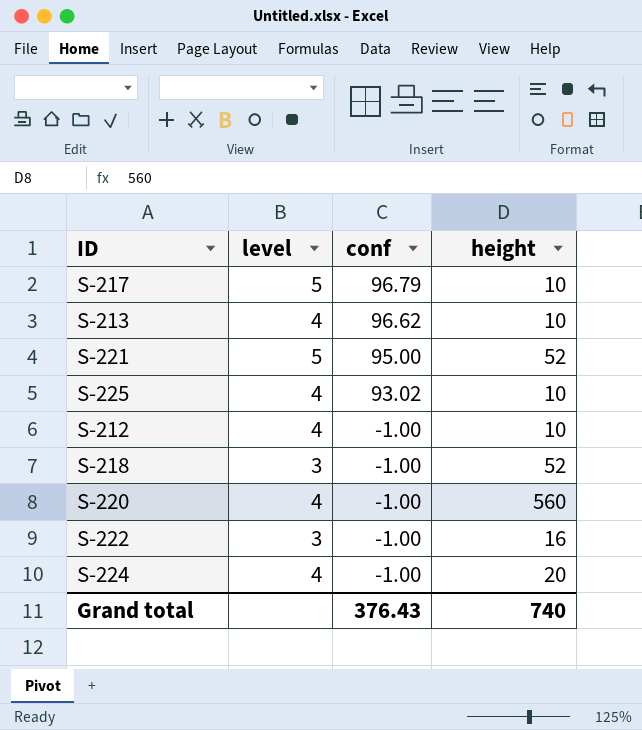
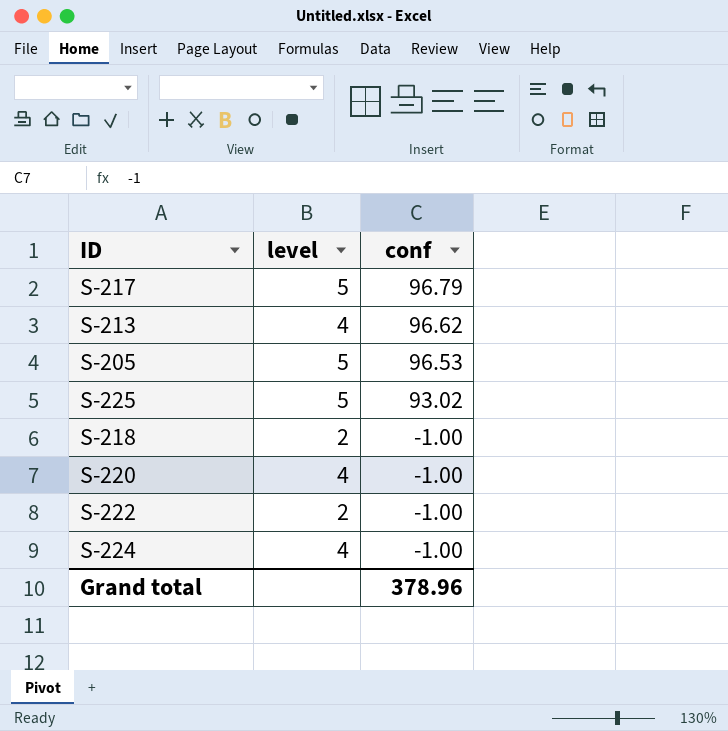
column height | position: 4 -> none
row S-221: 5 | 95.00 | 52 -> none
row S-212: 4 | -1.00 | 10 -> none
row S-205: none -> 5 | 96.53
S-225 | level: 4 -> 5
S-218 | level: 3 -> 2
S-222 | level: 3 -> 2
Grand total | conf: 376.43 -> 378.96

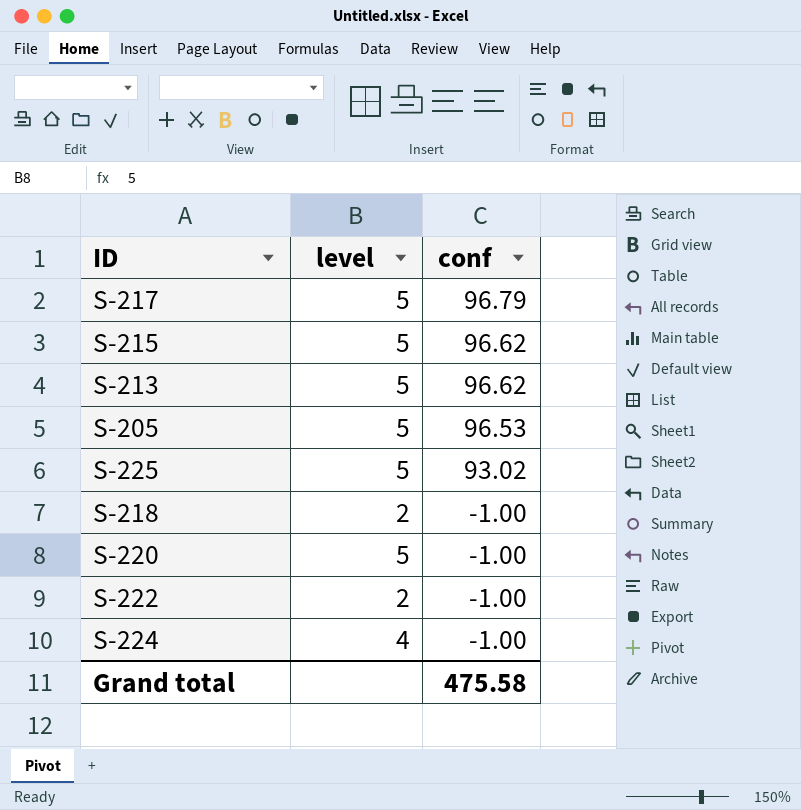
row S-215: none -> 5 | 96.62
S-213 | level: 4 -> 5
S-220 | level: 4 -> 5
Grand total | conf: 378.96 -> 475.58

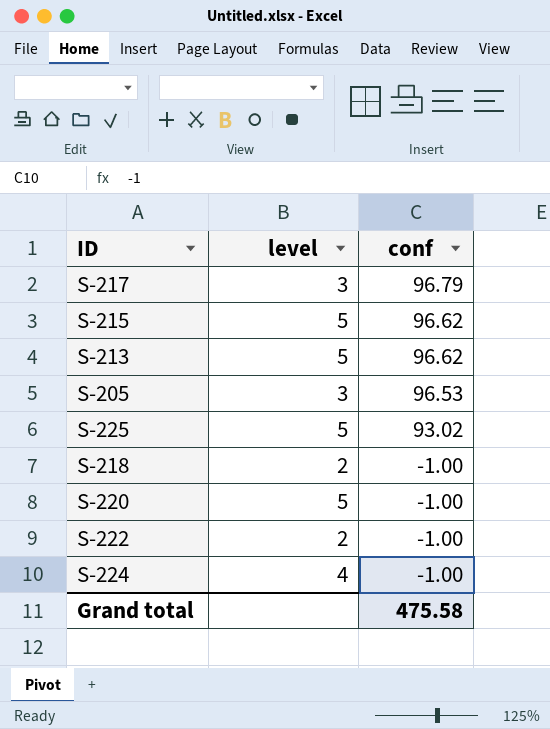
S-217 | level: 5 -> 3
S-205 | level: 5 -> 3

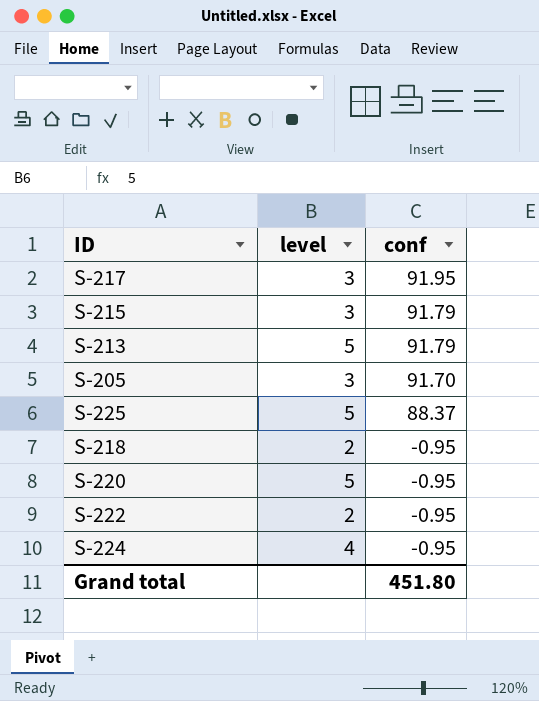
S-217 | conf: 96.79 -> 91.95
S-215 | level: 5 -> 3
S-215 | conf: 96.62 -> 91.79
S-213 | conf: 96.62 -> 91.79
S-205 | conf: 96.53 -> 91.70
S-225 | conf: 93.02 -> 88.37
S-218 | conf: -1.00 -> -0.95
S-220 | conf: -1.00 -> -0.95
S-222 | conf: -1.00 -> -0.95
S-224 | conf: -1.00 -> -0.95
Grand total | conf: 475.58 -> 451.80

